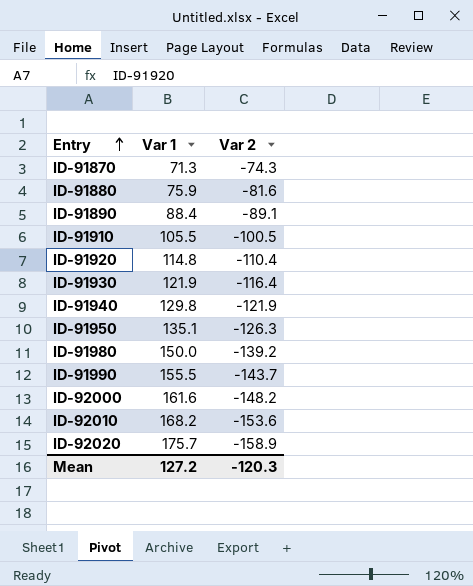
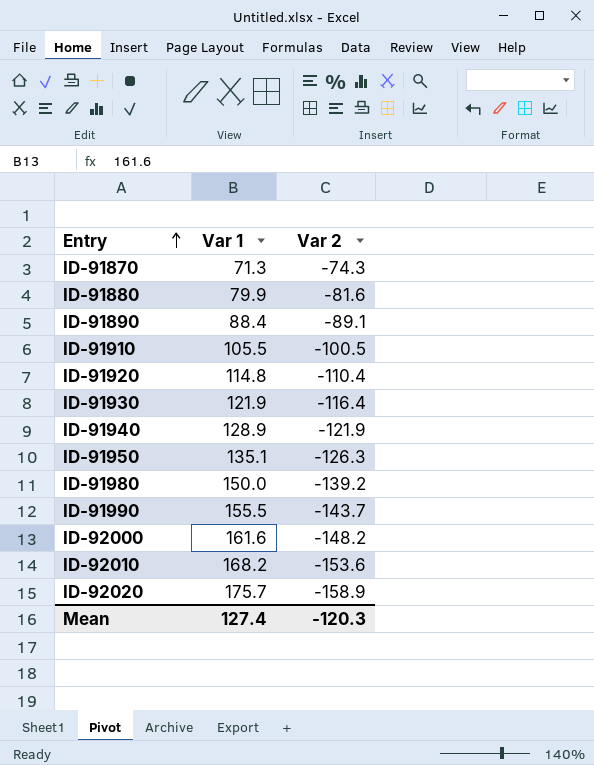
ID-91880 | Var 1: 75.9 -> 79.9
ID-91940 | Var 1: 129.8 -> 128.9
Mean | Var 1: 127.2 -> 127.4

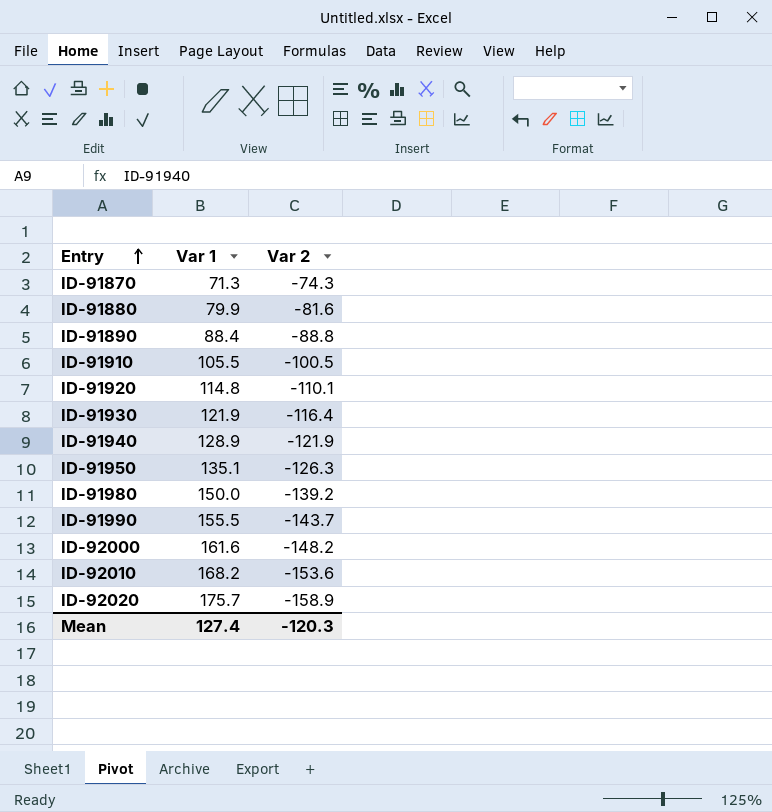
ID-91890 | Var 2: -89.1 -> -88.8
ID-91920 | Var 2: -110.4 -> -110.1

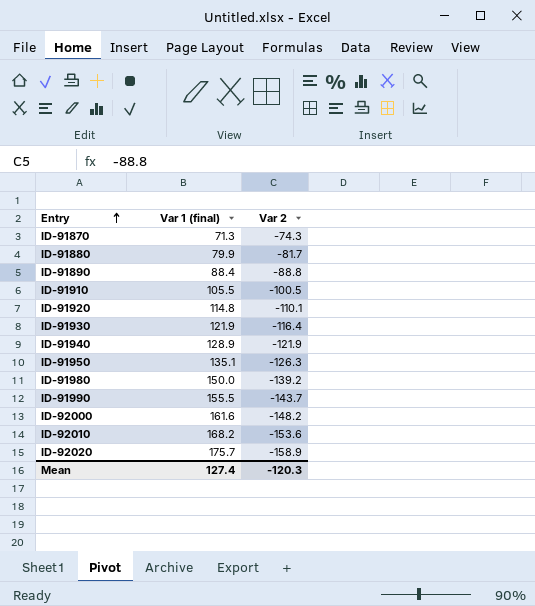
column name: Var 1 -> Var 1 (final)
ID-91880 | Var 2: -81.6 -> -81.7

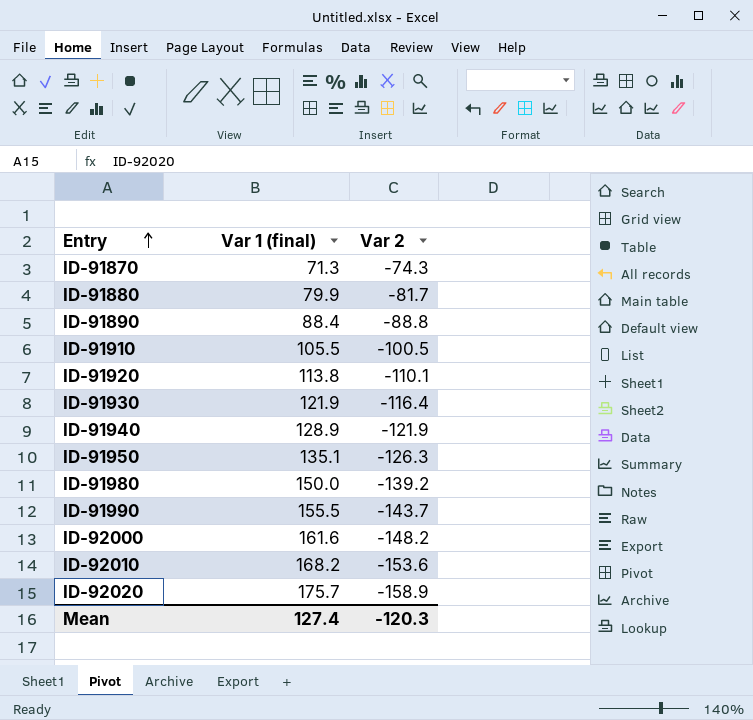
ID-91920 | Var 1 (final): 114.8 -> 113.8

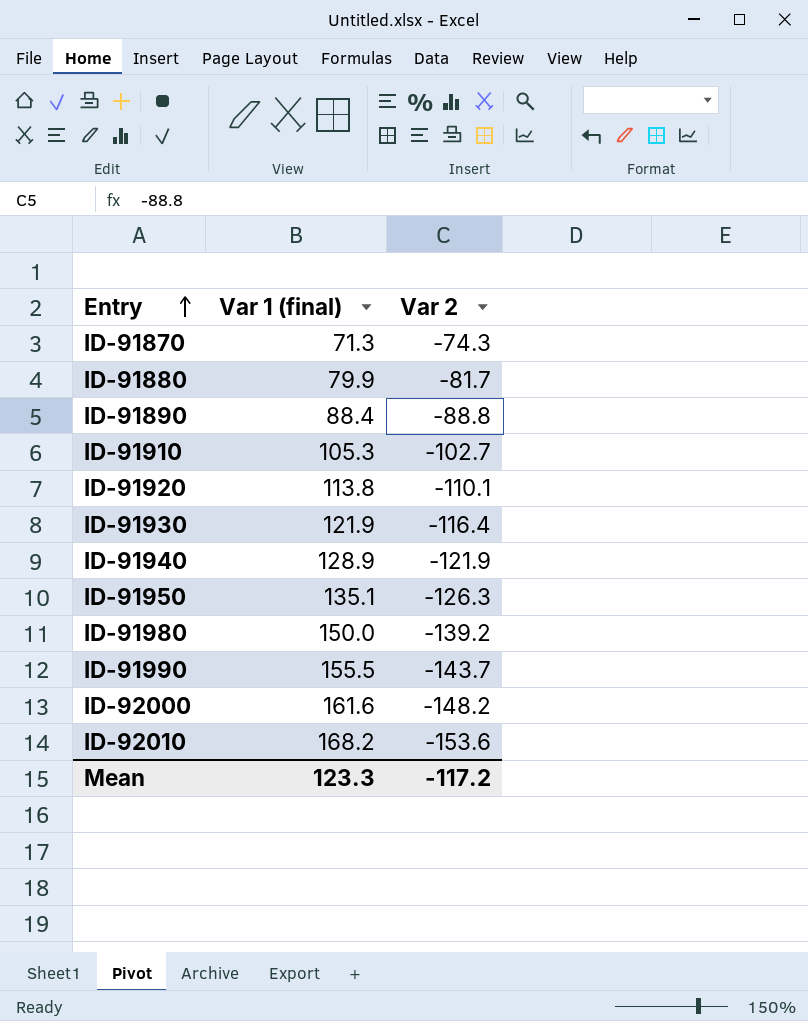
row ID-92020: 175.7 | -158.9 -> none
ID-91910 | Var 1 (final): 105.5 -> 105.3
ID-91910 | Var 2: -100.5 -> -102.7
Mean | Var 1 (final): 127.4 -> 123.3
Mean | Var 2: -120.3 -> -117.2

